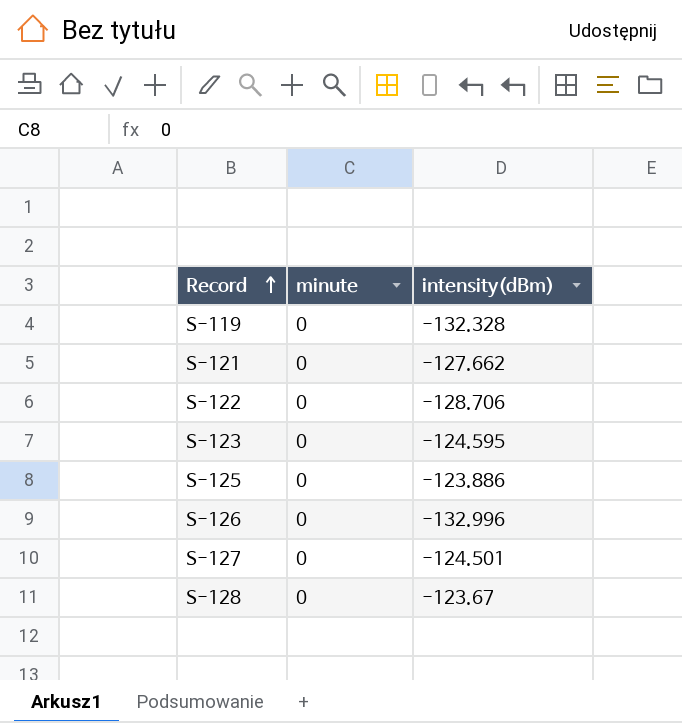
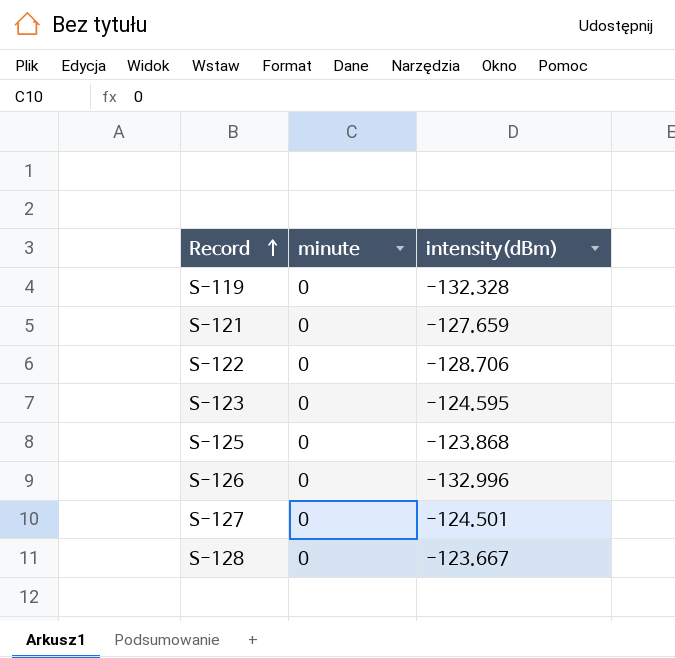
S-121 | intensity(dBm): -127.662 -> -127.659
S-125 | intensity(dBm): -123.886 -> -123.868
S-128 | intensity(dBm): -123.67 -> -123.667

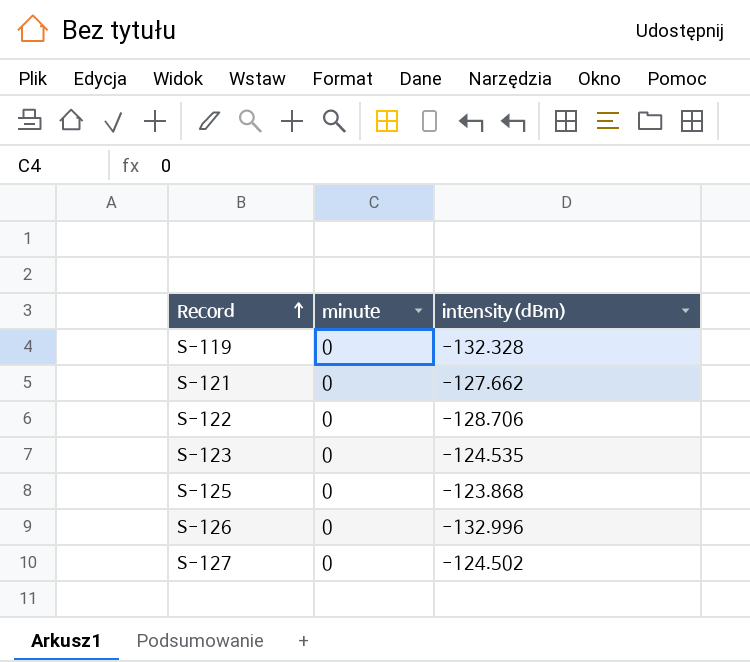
row S-128: 0 | -123.667 -> none
S-121 | intensity(dBm): -127.659 -> -127.662
S-123 | intensity(dBm): -124.595 -> -124.535
S-127 | intensity(dBm): -124.501 -> -124.502

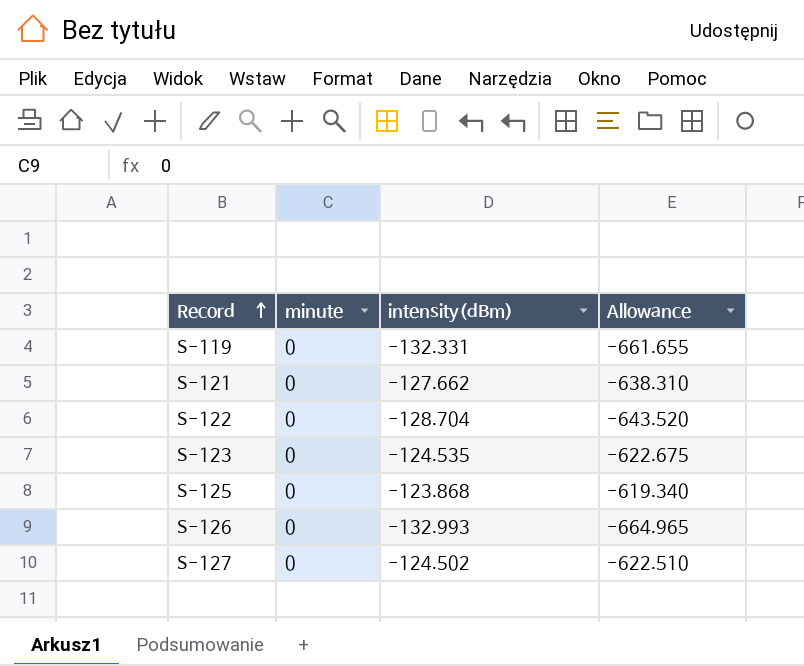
column Allowance | formula: none -> [intensity(dBm)] * 5
S-119 | intensity(dBm): -132.328 -> -132.331
S-122 | intensity(dBm): -128.706 -> -128.704
S-126 | intensity(dBm): -132.996 -> -132.993

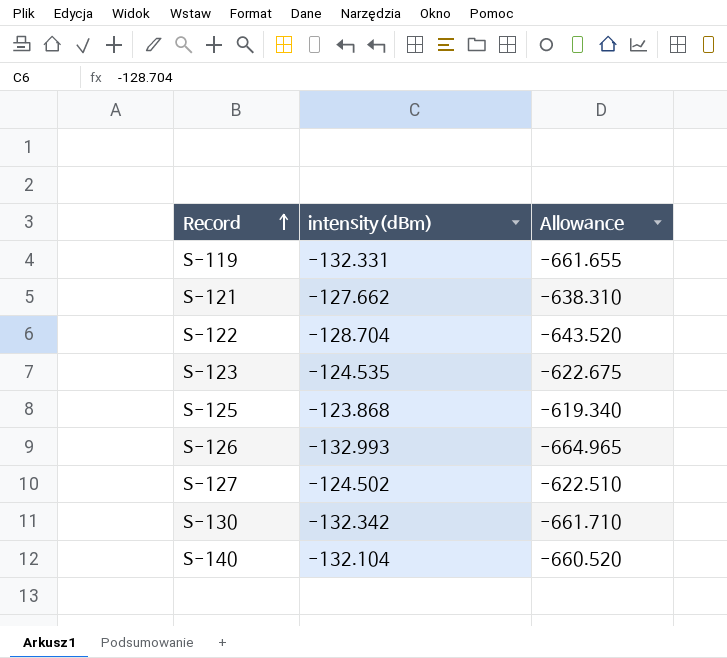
column minute | position: 2 -> none
row S-130: none -> -132.342 | -661.710
row S-140: none -> -132.104 | -660.520

